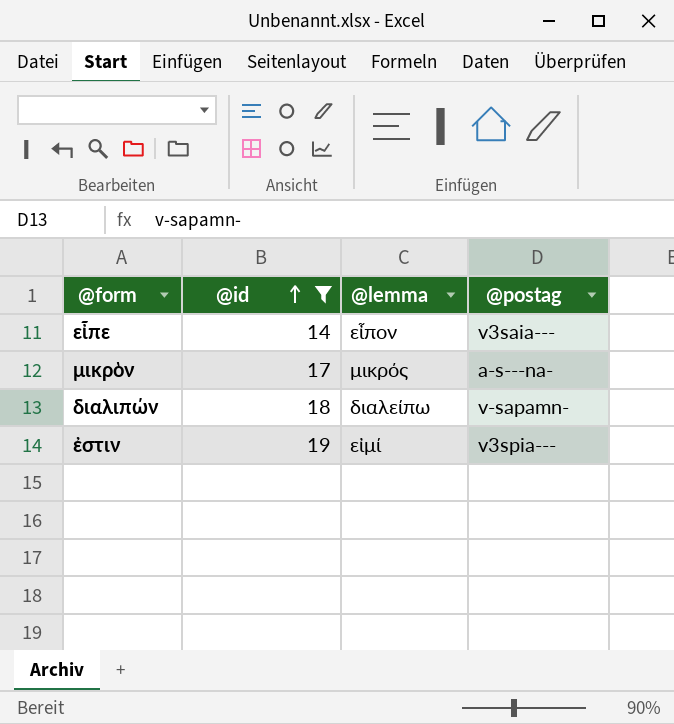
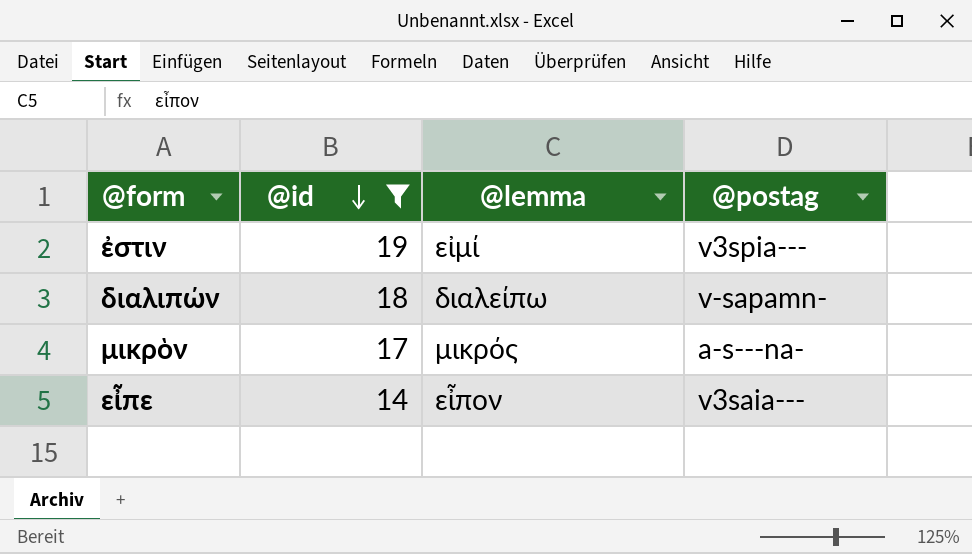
row order: @id ascending -> @id descending

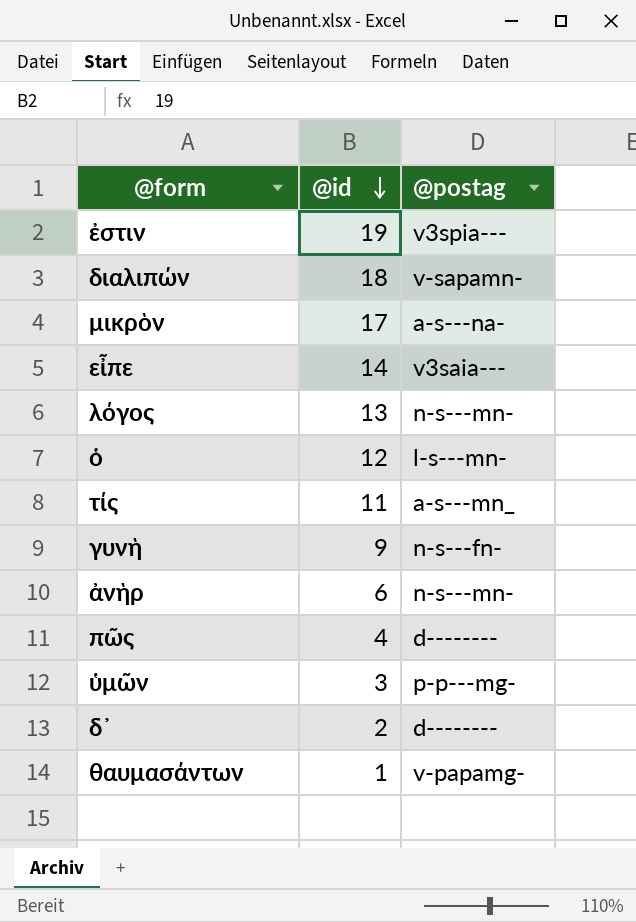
filter: @id >= 14 -> none
column @lemma | position: 3 -> none

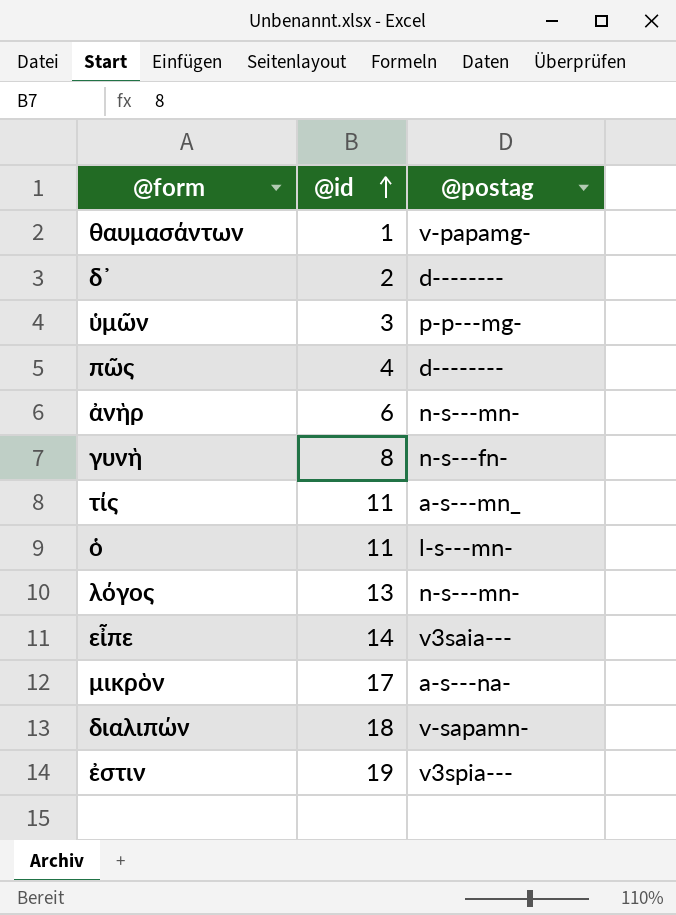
row order: @id descending -> @id ascending
γυνὴ | @id: 9 -> 8
ὁ | @id: 12 -> 11

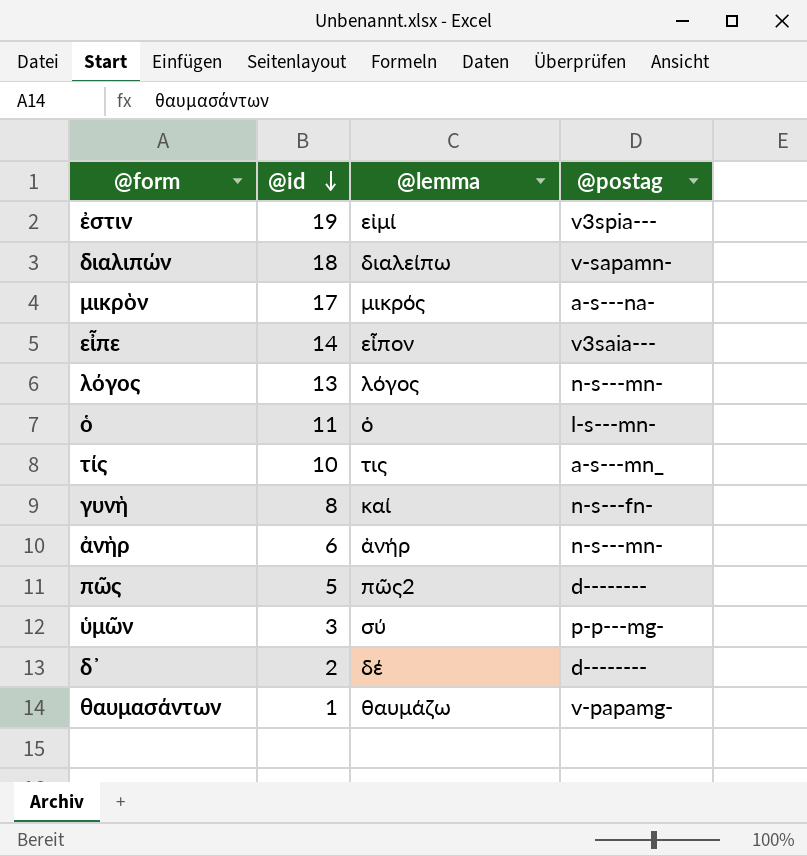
row order: @id ascending -> @id descending
column @lemma | position: none -> 3
τίς | @id: 11 -> 10
πῶς | @id: 4 -> 5

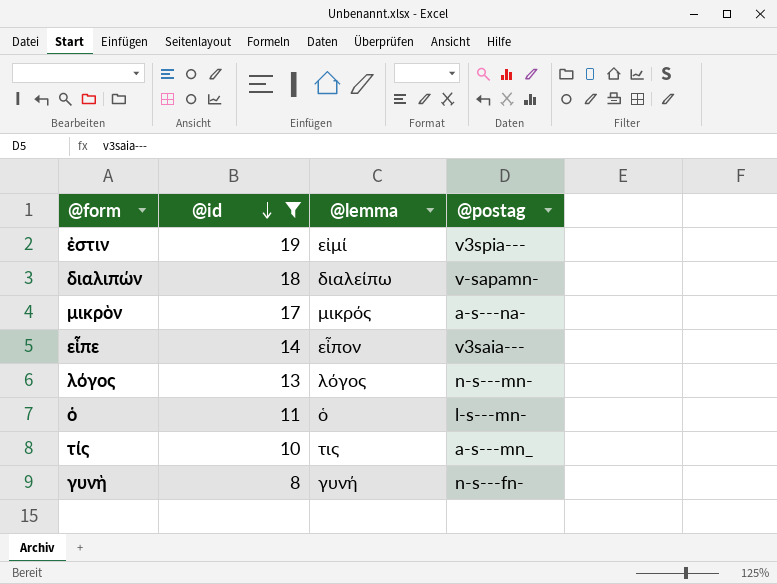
filter: none -> @id >= 8
γυνὴ | @lemma: καί -> γυνή

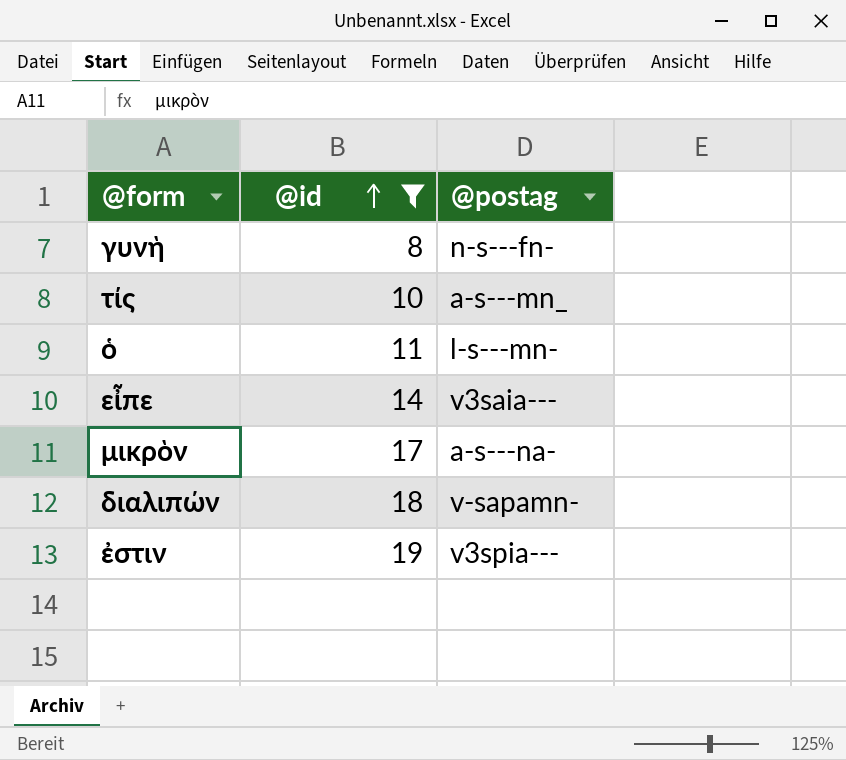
row order: @id descending -> @id ascending
column @lemma | position: 3 -> none
row λόγος: 13 | λόγος | n-s---mn- -> none

